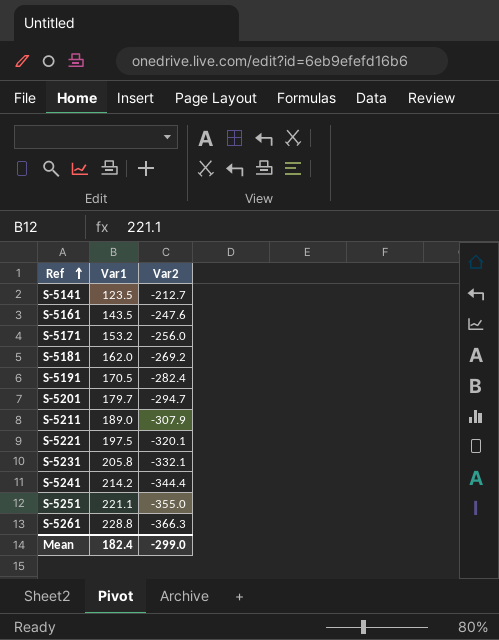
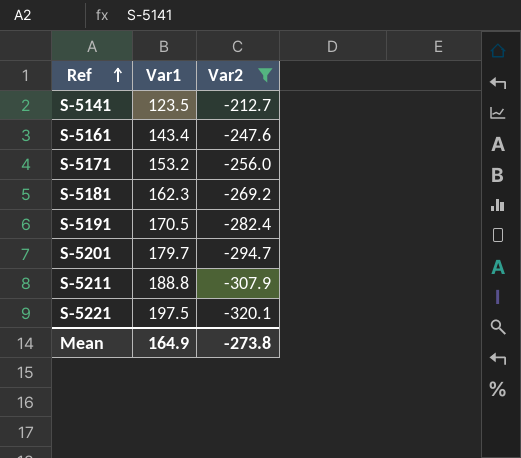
filter: none -> Var2 >= -320.1
S-5161 | Var1: 143.5 -> 143.4
S-5181 | Var1: 162.0 -> 162.3
S-5211 | Var1: 189.0 -> 188.8
Mean | Var1: 182.4 -> 164.9
Mean | Var2: -299.0 -> -273.8

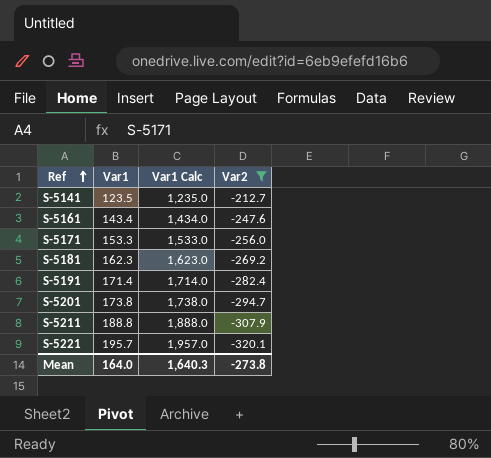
column Var1 Calc | formula: none -> [Var1] * 10
S-5171 | Var1: 153.2 -> 153.3
S-5191 | Var1: 170.5 -> 171.4
S-5201 | Var1: 179.7 -> 173.8
S-5221 | Var1: 197.5 -> 195.7
Mean | Var1: 164.9 -> 164.0

